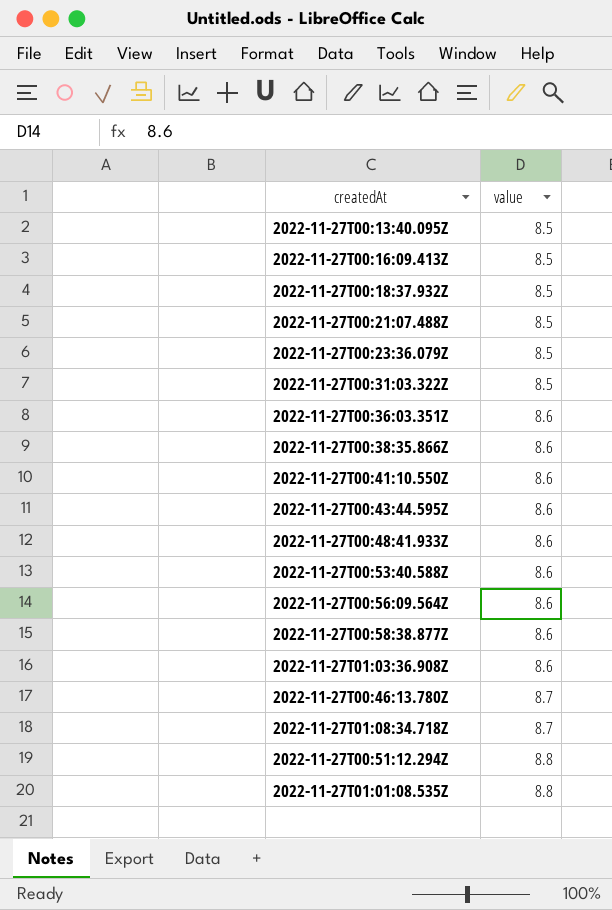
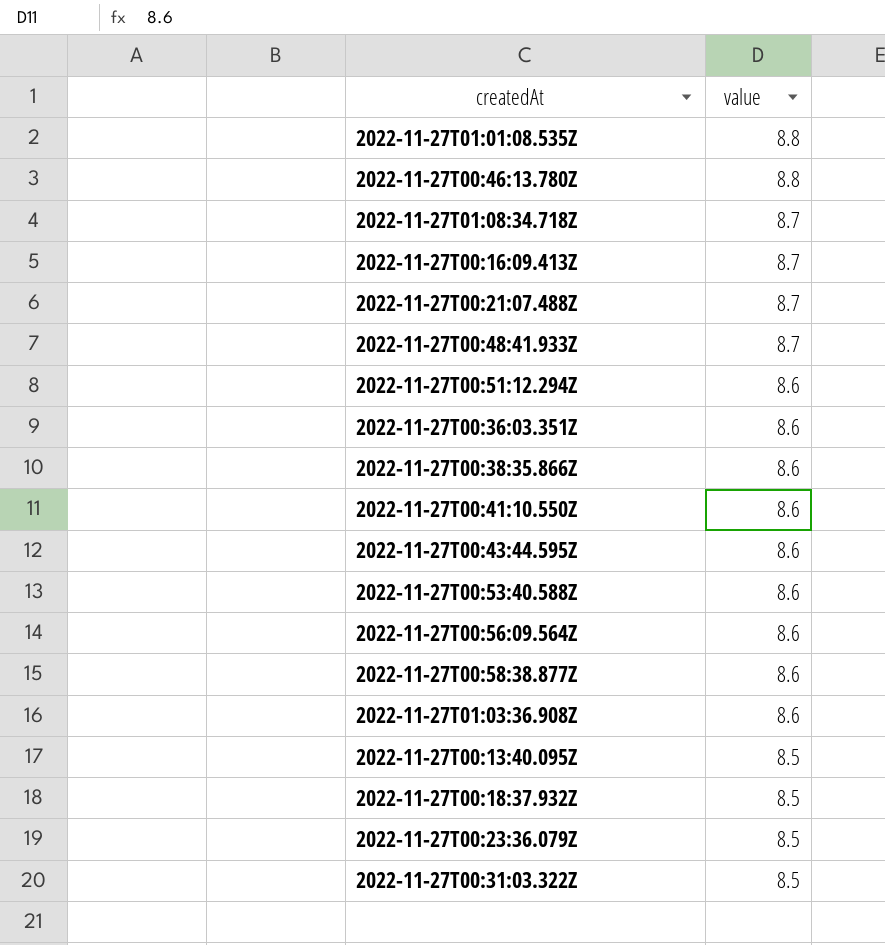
row order: value ascending -> value descending
2022-11-27T00:46:13.780Z | value: 8.7 -> 8.8
2022-11-27T00:16:09.413Z | value: 8.5 -> 8.7
2022-11-27T00:21:07.488Z | value: 8.5 -> 8.7
2022-11-27T00:48:41.933Z | value: 8.6 -> 8.7
2022-11-27T00:51:12.294Z | value: 8.8 -> 8.6

